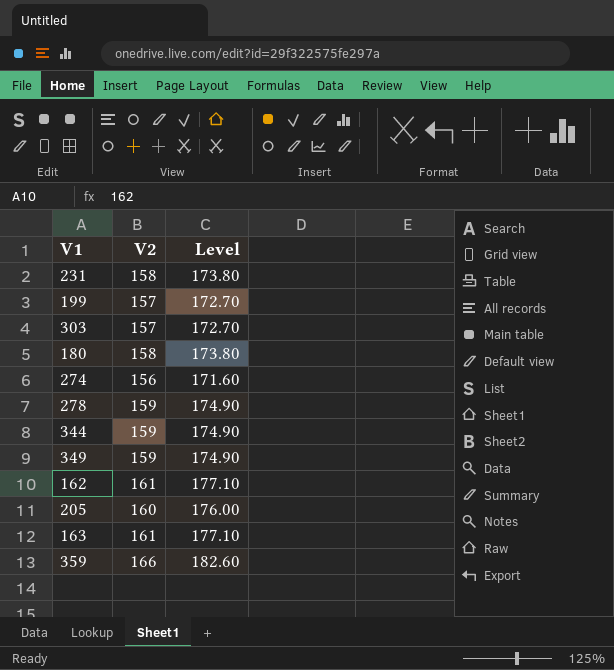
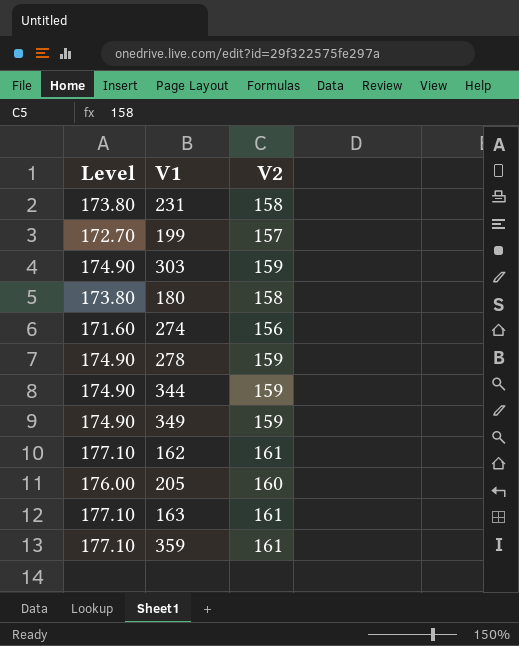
column Level | position: 3 -> 1
303 | Level: 172.70 -> 174.90
303 | V2: 157 -> 159
359 | Level: 182.60 -> 177.10
359 | V2: 166 -> 161

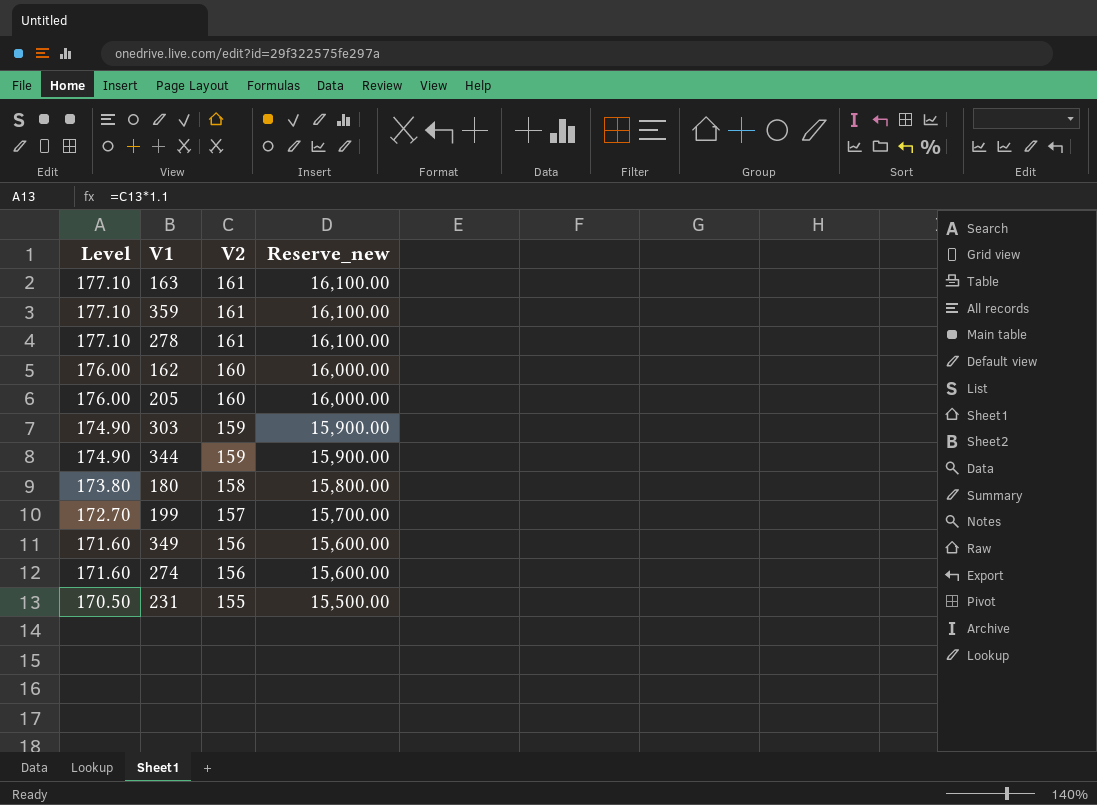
row order: none -> Level descending
column Reserve_new | formula: none -> [V2] * 100
278 | Level: 174.90 -> 177.10
278 | V2: 159 -> 161
162 | Level: 177.10 -> 176.00
162 | V2: 161 -> 160
349 | Level: 174.90 -> 171.60
349 | V2: 159 -> 156
231 | Level: 173.80 -> 170.50
231 | V2: 158 -> 155

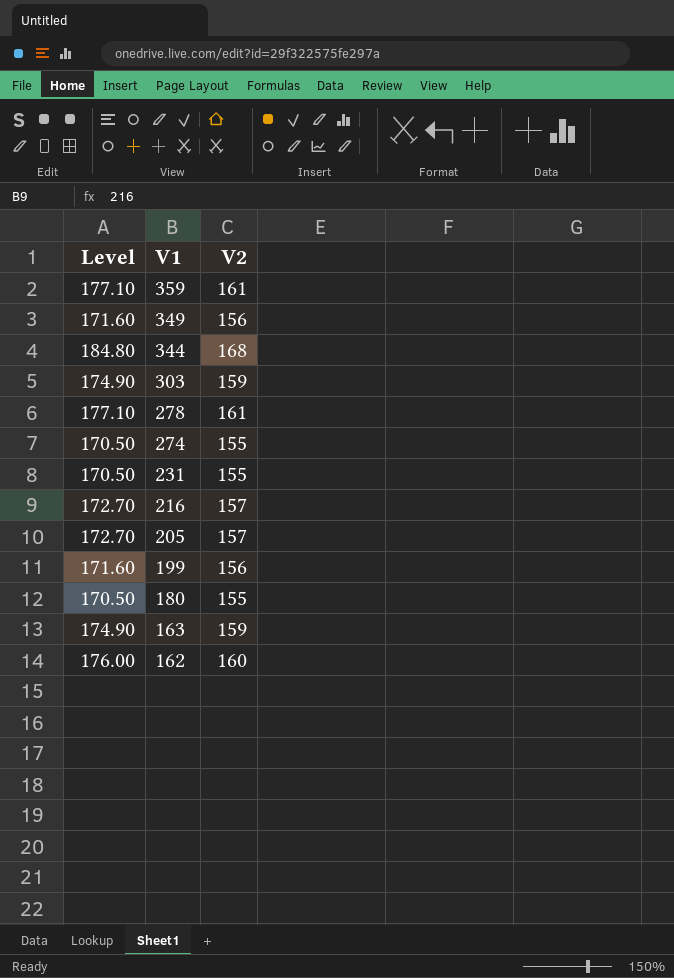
row order: Level descending -> V1 descending
column Reserve_new | formula: [V2] * 100 -> none
344 | Level: 174.90 -> 184.80
344 | V2: 159 -> 168
274 | Level: 171.60 -> 170.50
274 | V2: 156 -> 155
row 216: none -> 172.70 | 157
205 | Level: 176.00 -> 172.70
205 | V2: 160 -> 157
199 | Level: 172.70 -> 171.60
199 | V2: 157 -> 156
180 | Level: 173.80 -> 170.50
180 | V2: 158 -> 155
163 | Level: 177.10 -> 174.90
163 | V2: 161 -> 159

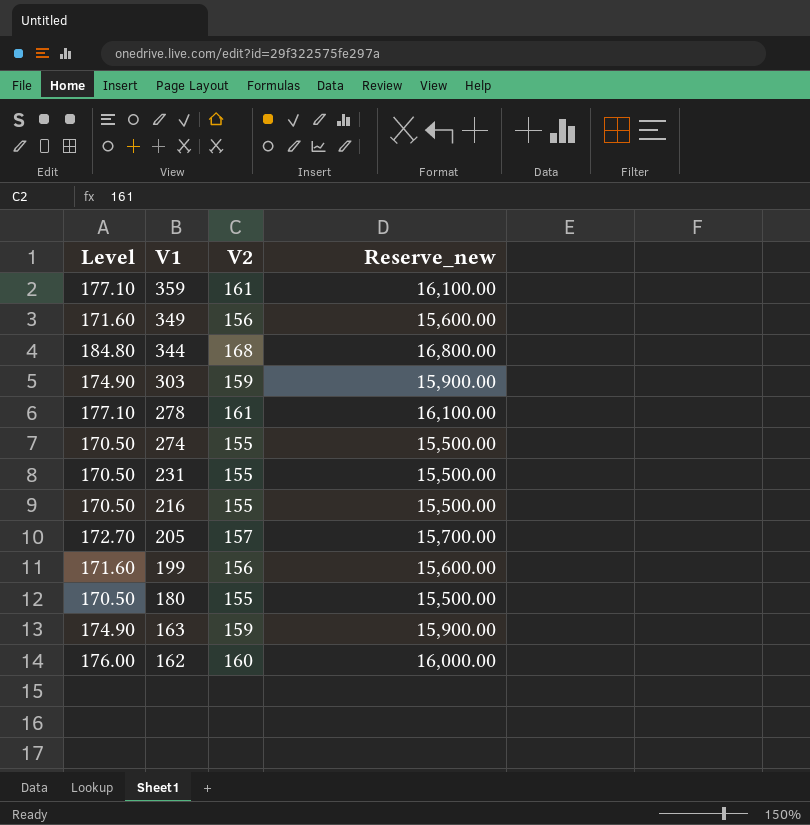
column Reserve_new | formula: none -> [V2] * 100
216 | Level: 172.70 -> 170.50
216 | V2: 157 -> 155

